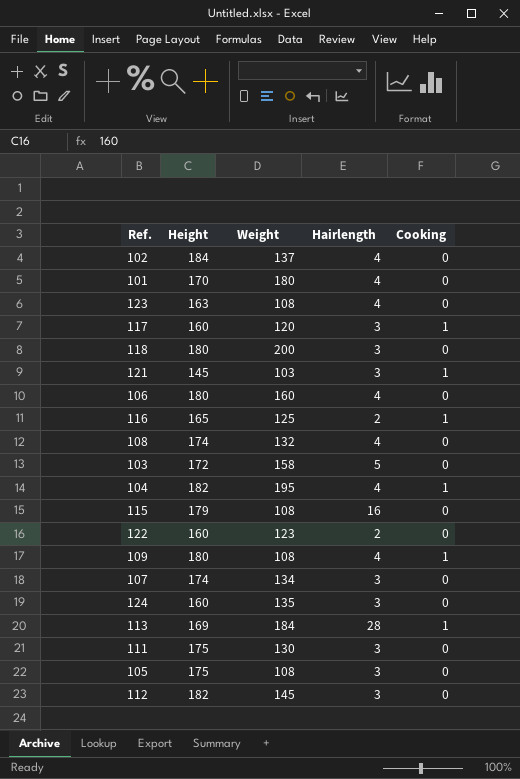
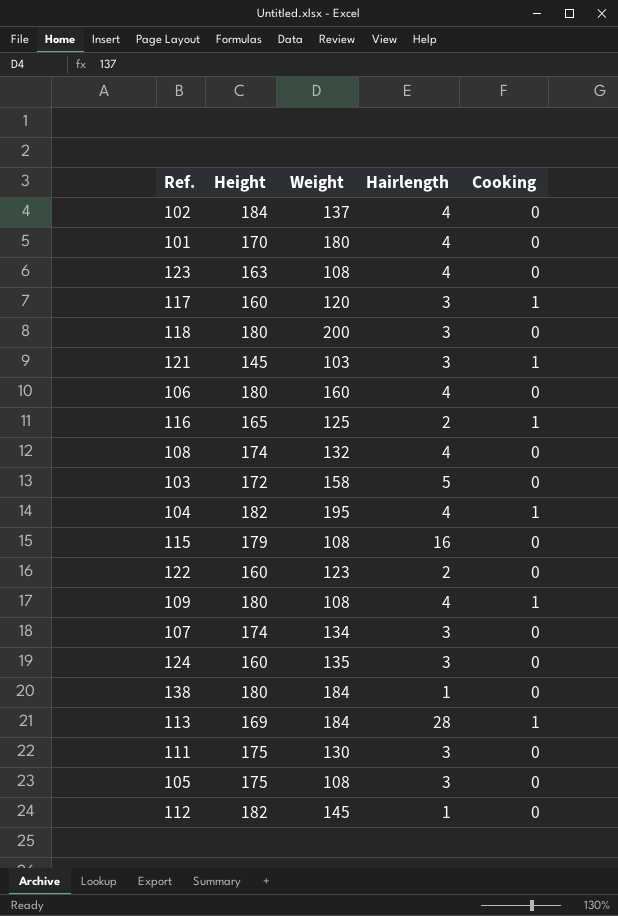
row 138: none -> 180 | 184 | 1 | 0
112 | Hairlength: 3 -> 1

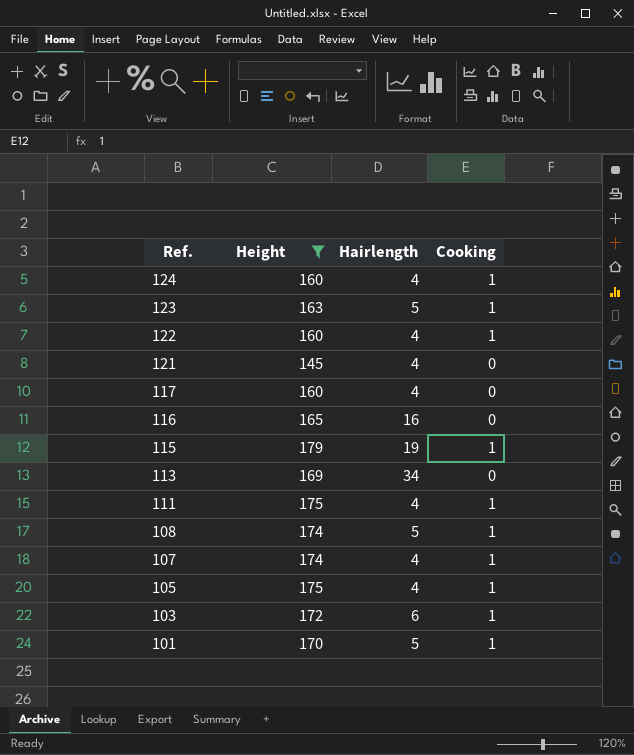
filter: none -> Height <= 179
row order: none -> Ref. descending
column Weight | position: 3 -> none
124 | Hairlength: 3 -> 4
124 | Cooking: 0 -> 1
123 | Hairlength: 4 -> 5
123 | Cooking: 0 -> 1
122 | Hairlength: 2 -> 4
122 | Cooking: 0 -> 1
121 | Hairlength: 3 -> 4
121 | Cooking: 1 -> 0
117 | Hairlength: 3 -> 4
117 | Cooking: 1 -> 0
116 | Hairlength: 2 -> 16
116 | Cooking: 1 -> 0
115 | Hairlength: 16 -> 19
115 | Cooking: 0 -> 1
113 | Hairlength: 28 -> 34
113 | Cooking: 1 -> 0
111 | Hairlength: 3 -> 4
111 | Cooking: 0 -> 1
108 | Hairlength: 4 -> 5
108 | Cooking: 0 -> 1
107 | Hairlength: 3 -> 4
107 | Cooking: 0 -> 1
105 | Hairlength: 3 -> 4
105 | Cooking: 0 -> 1
103 | Hairlength: 5 -> 6
103 | Cooking: 0 -> 1
101 | Hairlength: 4 -> 5
101 | Cooking: 0 -> 1

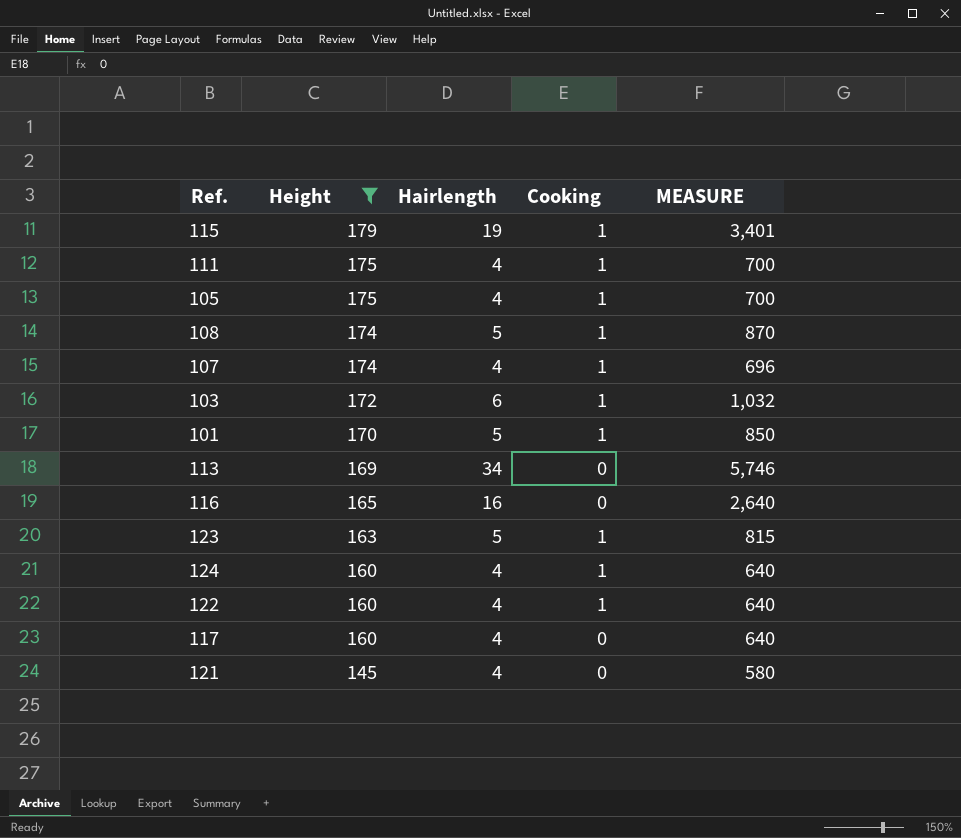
row order: Ref. descending -> Height descending
column MEASURE | formula: none -> [Height] * [Hairlength]

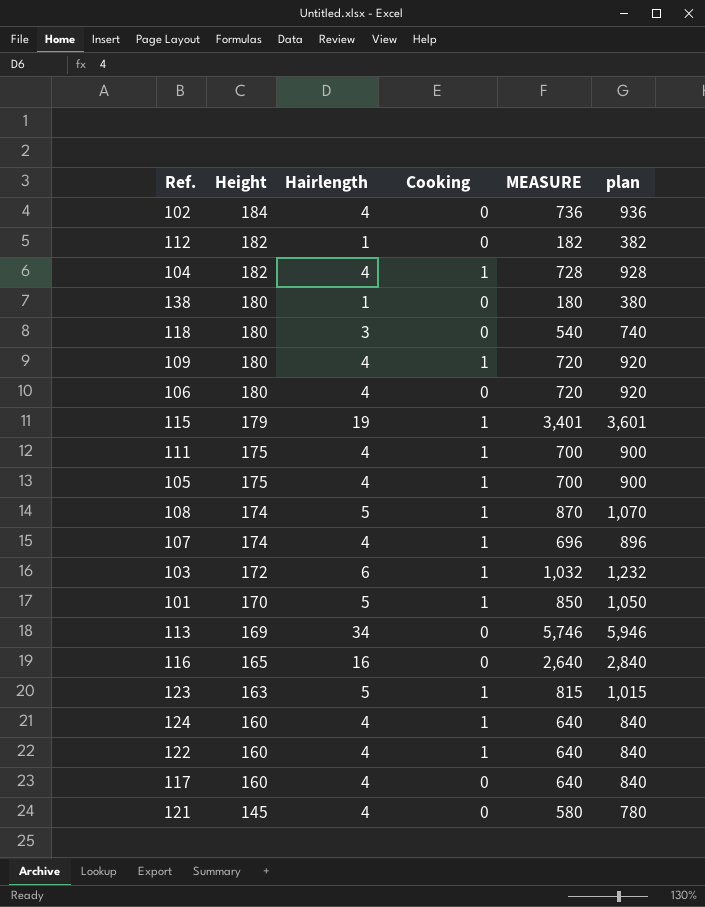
filter: Height <= 179 -> none
column plan | formula: none -> [MEASURE] + 200

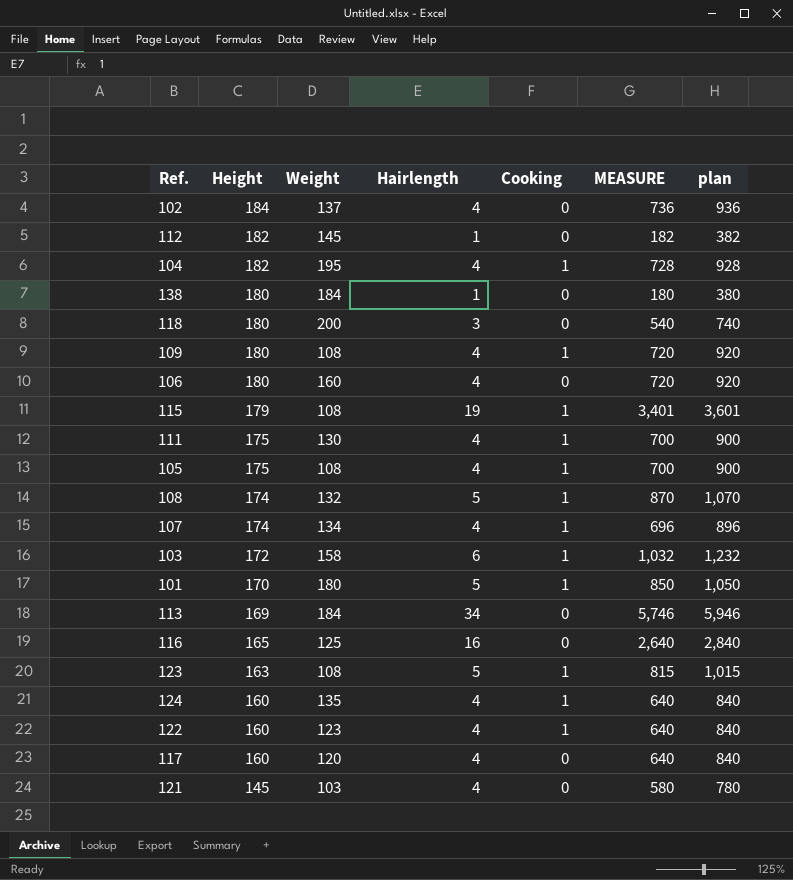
column Weight | position: none -> 3

